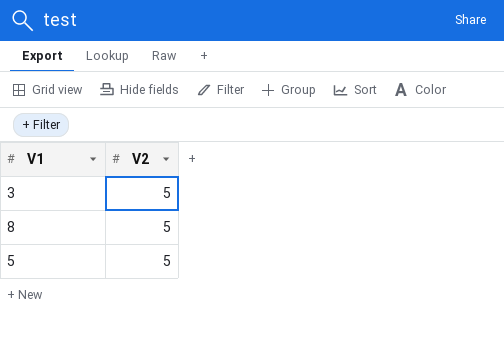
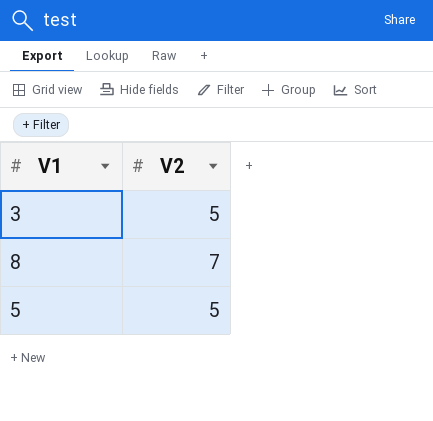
8 | V2: 5 -> 7

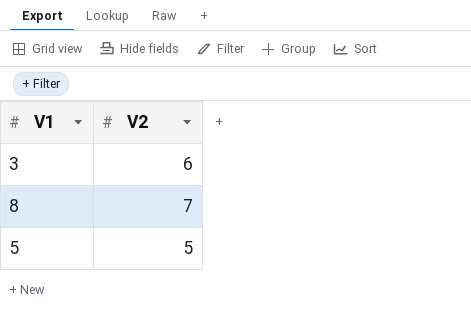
3 | V2: 5 -> 6

